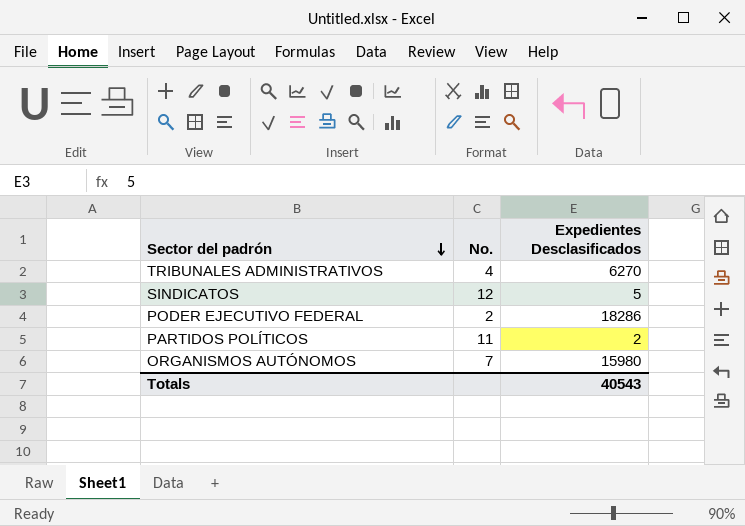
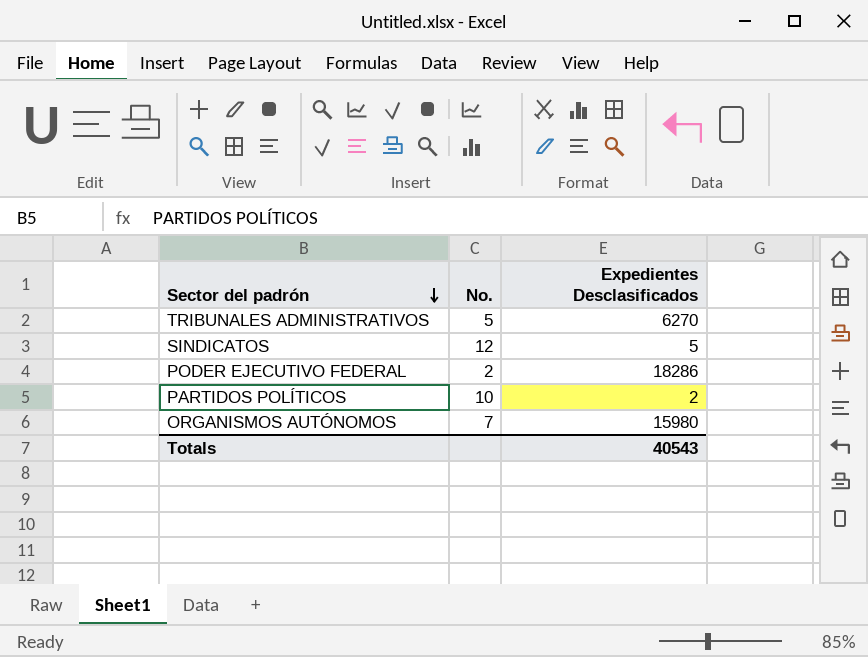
TRIBUNALES ADMINISTRATIVOS | No.: 4 -> 5
PARTIDOS POLÍTICOS | No.: 11 -> 10

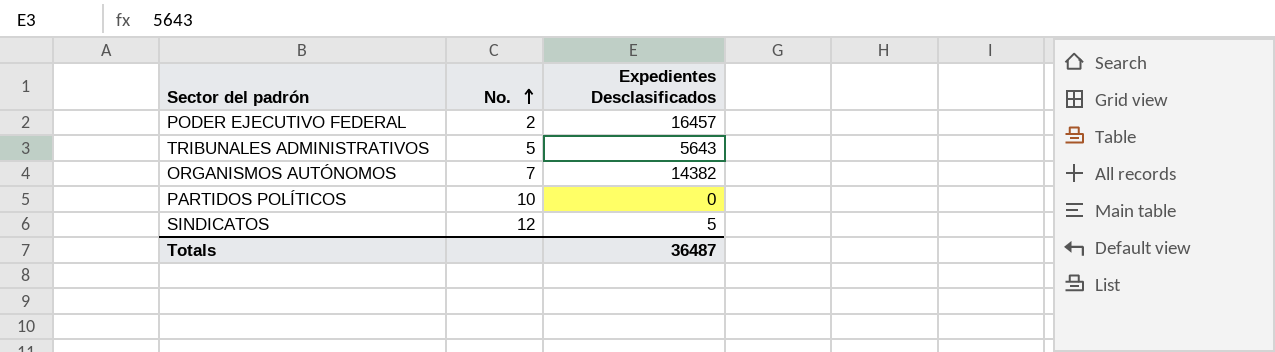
row order: Sector del padrón descending -> No. ascending
PODER EJECUTIVO FEDERAL | Expedientes Desclasificados: 18286 -> 16457
TRIBUNALES ADMINISTRATIVOS | Expedientes Desclasificados: 6270 -> 5643
ORGANISMOS AUTÓNOMOS | Expedientes Desclasificados: 15980 -> 14382
PARTIDOS POLÍTICOS | Expedientes Desclasificados: 2 -> 0
Totals | Expedientes Desclasificados: 40543 -> 36487

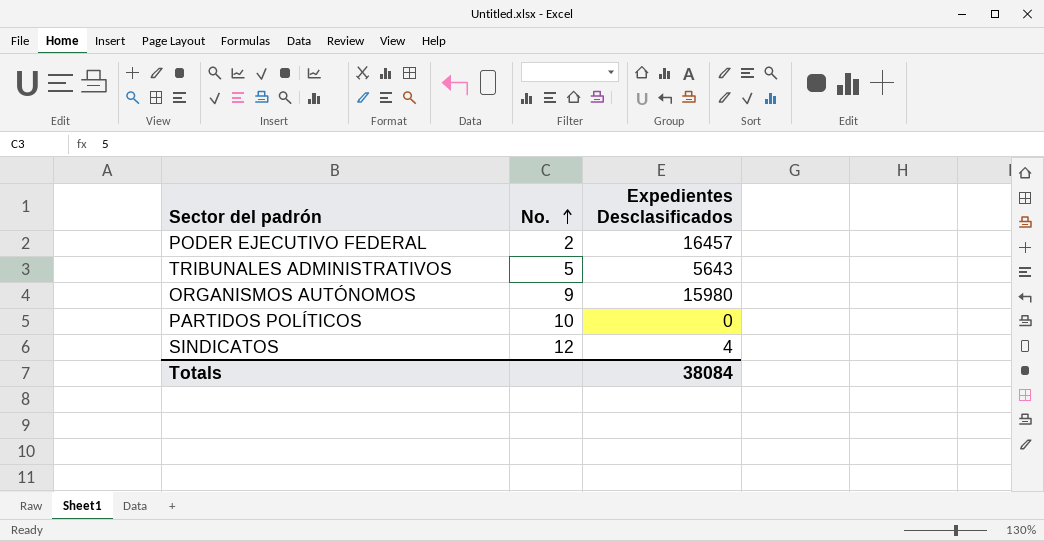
ORGANISMOS AUTÓNOMOS | No.: 7 -> 9
ORGANISMOS AUTÓNOMOS | Expedientes Desclasificados: 14382 -> 15980
SINDICATOS | Expedientes Desclasificados: 5 -> 4
Totals | Expedientes Desclasificados: 36487 -> 38084

